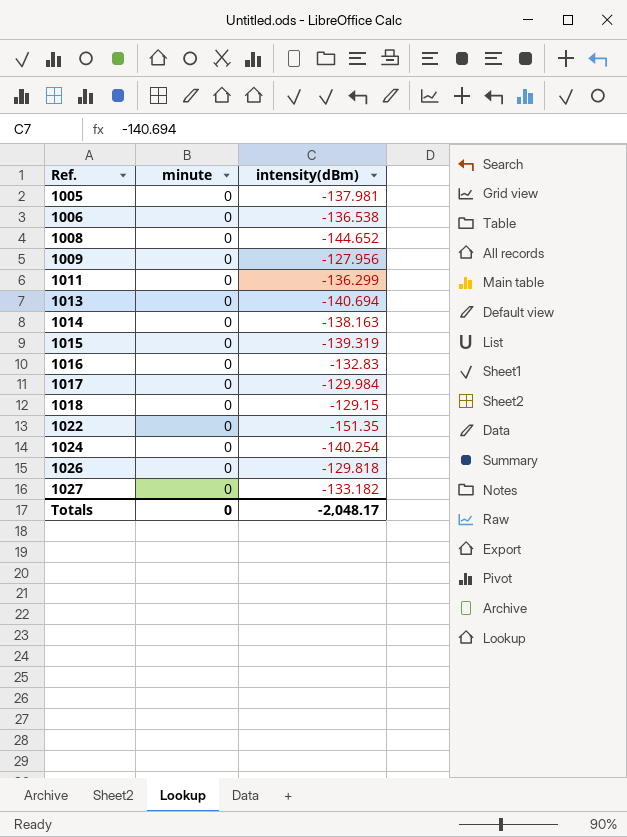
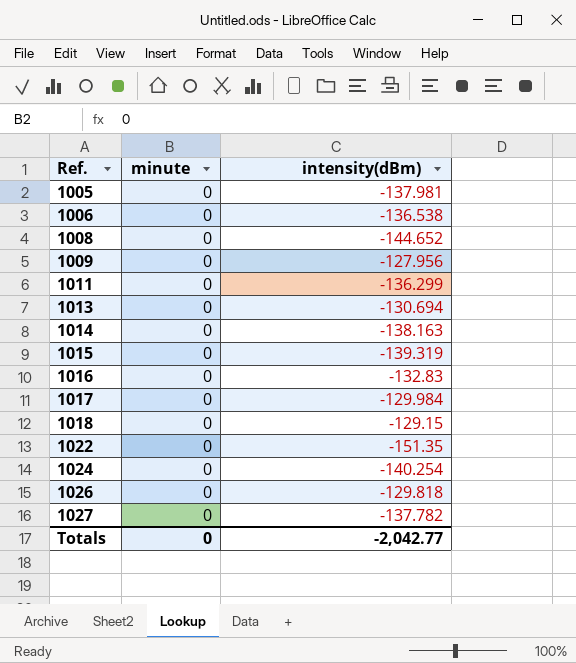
1013 | intensity(dBm): -140.694 -> -130.694
1027 | intensity(dBm): -133.182 -> -137.782
Totals | intensity(dBm): -2,048.17 -> -2,042.77

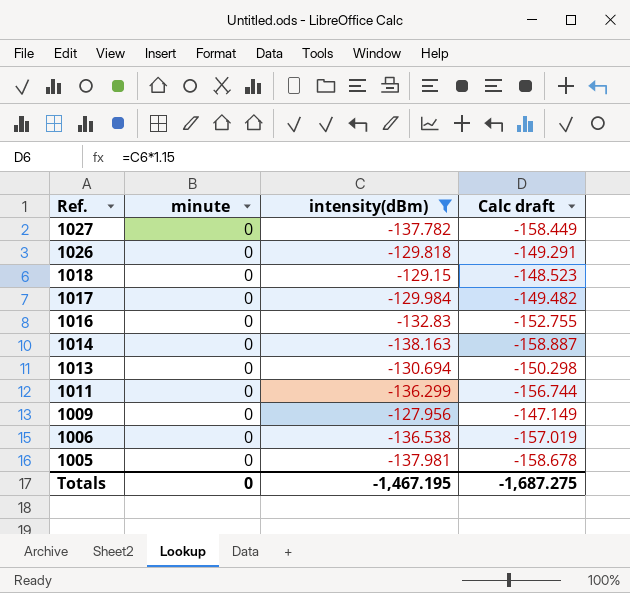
filter: none -> intensity(dBm) >= -138.163
row order: Ref. ascending -> Ref. descending
column Calc draft | formula: none -> [intensity(dBm)] * 1.15
Totals | intensity(dBm): -2,042.77 -> -1,467.195

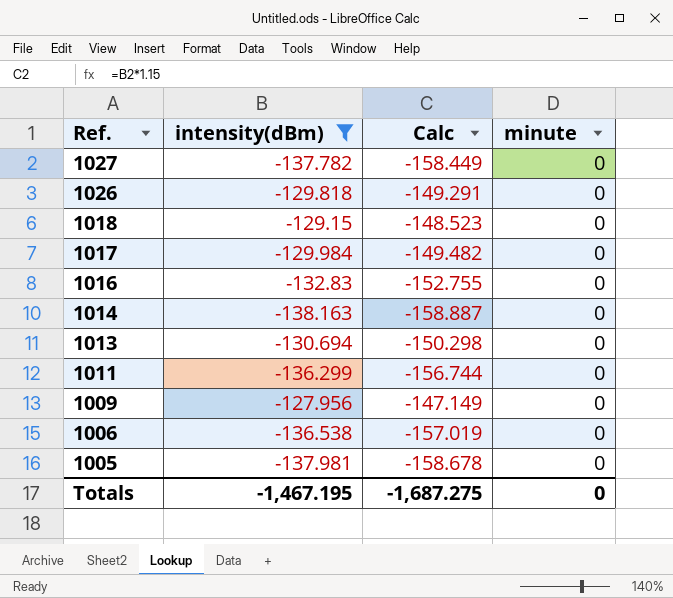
column name: Calc draft -> Calc
column minute | position: 2 -> 4

